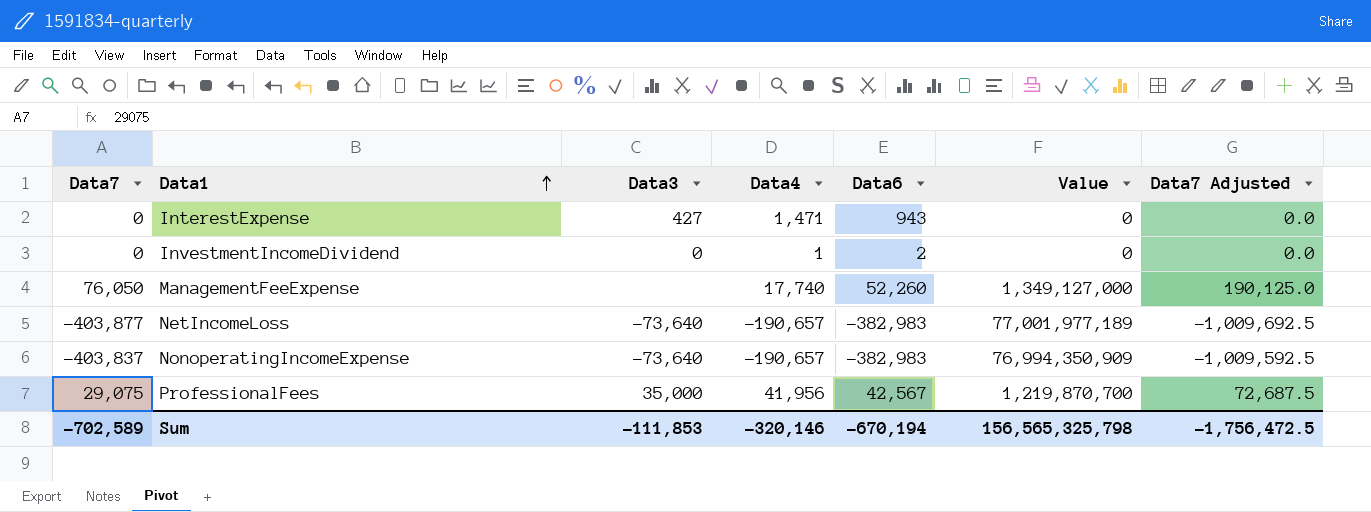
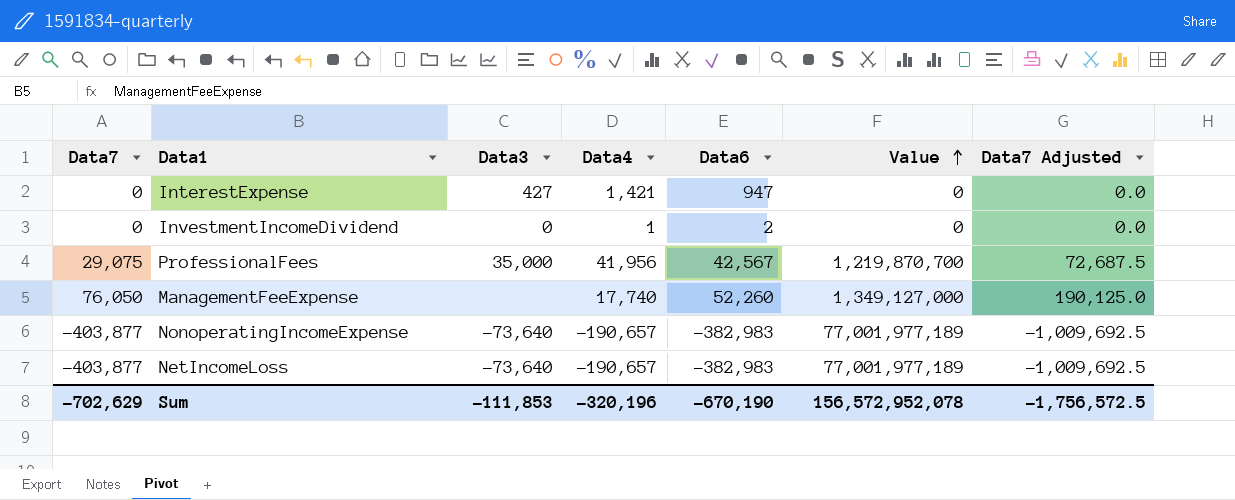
row order: Data1 ascending -> Value ascending
InterestExpense | Data4: 1,471 -> 1,421
InterestExpense | Data6: 943 -> 947
NonoperatingIncomeExpense | Data7: -403,837 -> -403,877
NonoperatingIncomeExpense | Value: 76,994,350,909 -> 77,001,977,189
NonoperatingIncomeExpense | Data7 Adjusted: -1,009,592.5 -> -1,009,692.5
Sum | Data7: -702,589 -> -702,629
Sum | Data4: -320,146 -> -320,196
Sum | Data6: -670,194 -> -670,190
Sum | Value: 156,565,325,798 -> 156,572,952,078
Sum | Data7 Adjusted: -1,756,472.5 -> -1,756,572.5

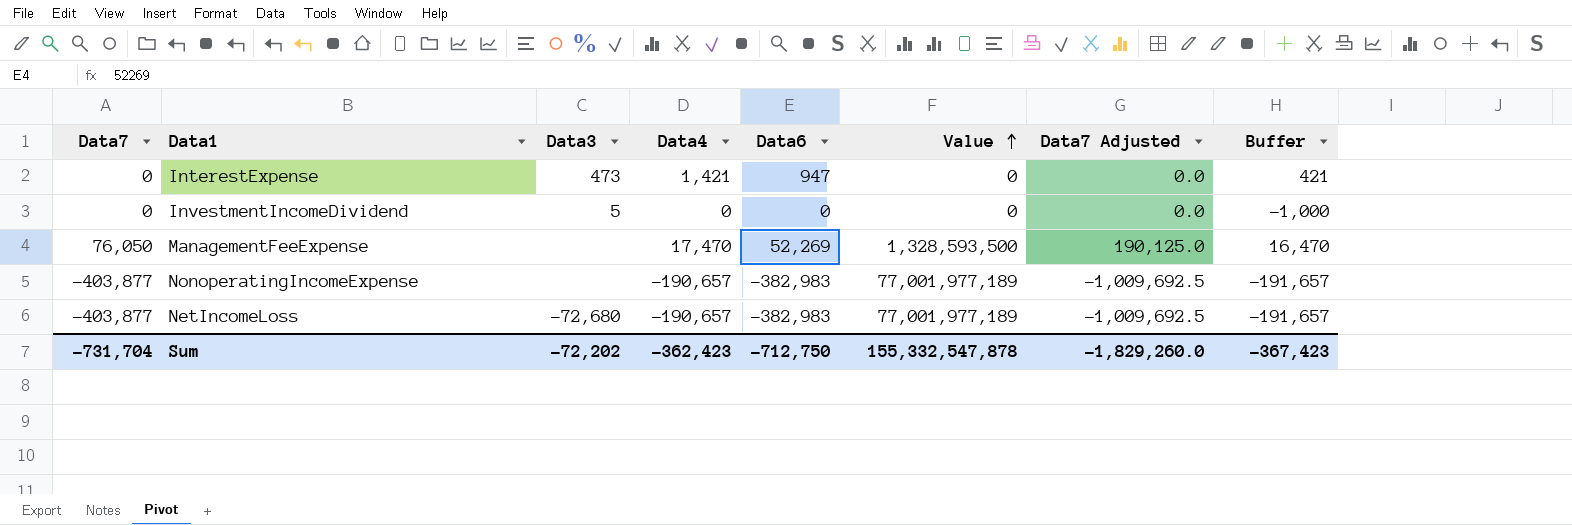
column Buffer | formula: none -> [Data4] - 1000
row ProfessionalFees: 29,075 | 35,000 | 41,956 | 42,567 | 1,219,870,700 | 72,687.5 -> none
InterestExpense | Data3: 427 -> 473
InvestmentIncomeDividend | Data3: 0 -> 5
InvestmentIncomeDividend | Data4: 1 -> 0
InvestmentIncomeDividend | Data6: 2 -> 0
ManagementFeeExpense | Data4: 17,740 -> 17,470
ManagementFeeExpense | Data6: 52,260 -> 52,269
ManagementFeeExpense | Value: 1,349,127,000 -> 1,328,593,500
NonoperatingIncomeExpense | Data3: -73,640 -> none
NetIncomeLoss | Data3: -73,640 -> -72,680
Sum | Data7: -702,629 -> -731,704
Sum | Data3: -111,853 -> -72,202
Sum | Data4: -320,196 -> -362,423
Sum | Data6: -670,190 -> -712,750
Sum | Value: 156,572,952,078 -> 155,332,547,878
Sum | Data7 Adjusted: -1,756,572.5 -> -1,829,260.0

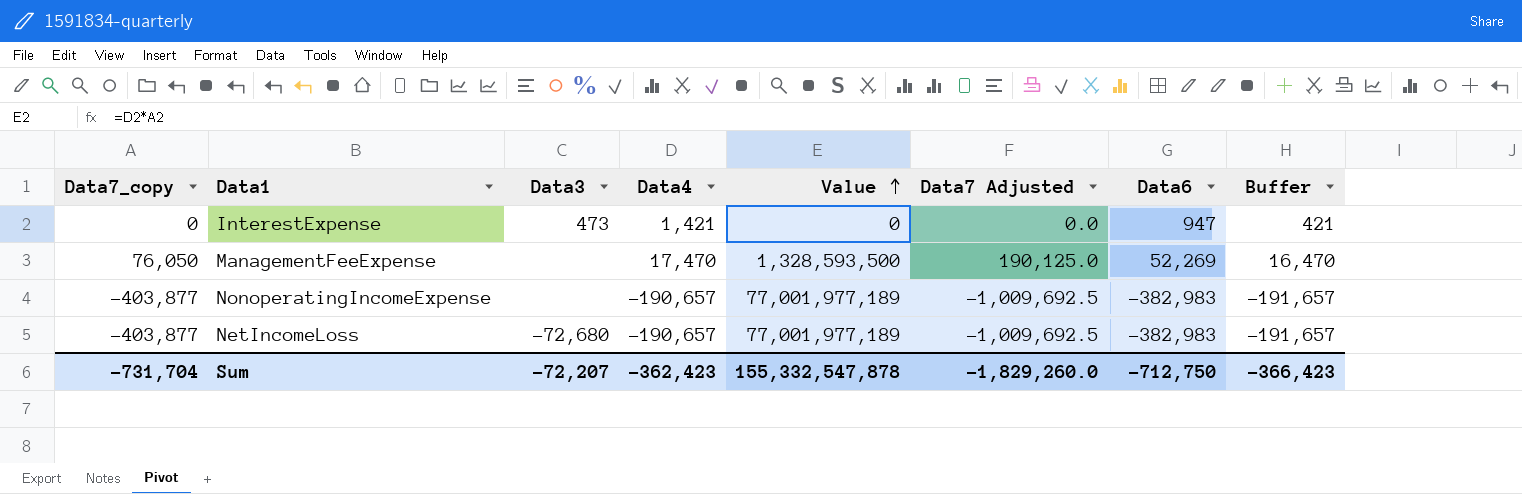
column name: Data7 -> Data7_copy
column Data6 | position: 5 -> 7
row InvestmentIncomeDividend: 0 | 5 | 0 | 0 | 0 | 0.0 | -1,000 -> none
Sum | Data3: -72,202 -> -72,207
Sum | Buffer: -367,423 -> -366,423

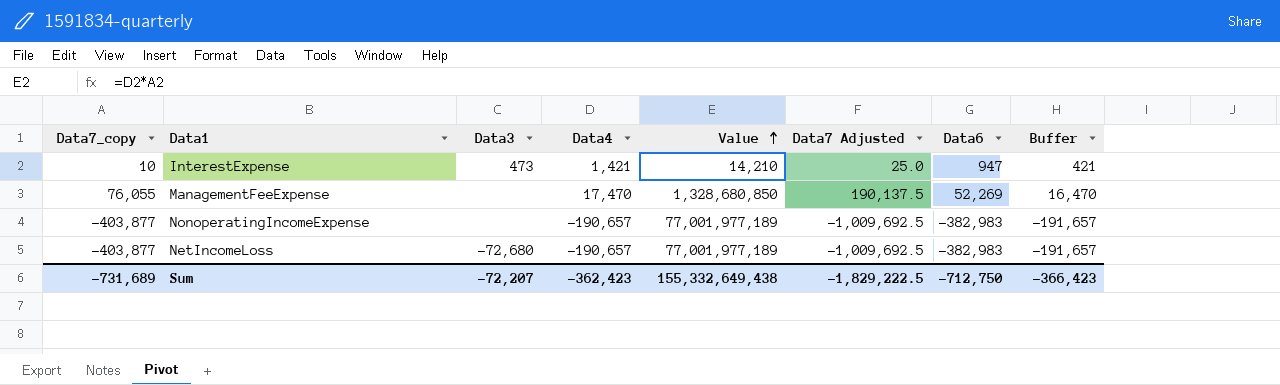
InterestExpense | Data7_copy: 0 -> 10
InterestExpense | Value: 0 -> 14,210
InterestExpense | Data7 Adjusted: 0.0 -> 25.0
ManagementFeeExpense | Data7_copy: 76,050 -> 76,055
ManagementFeeExpense | Value: 1,328,593,500 -> 1,328,680,850
ManagementFeeExpense | Data7 Adjusted: 190,125.0 -> 190,137.5
Sum | Data7_copy: -731,704 -> -731,689
Sum | Value: 155,332,547,878 -> 155,332,649,438
Sum | Data7 Adjusted: -1,829,260.0 -> -1,829,222.5

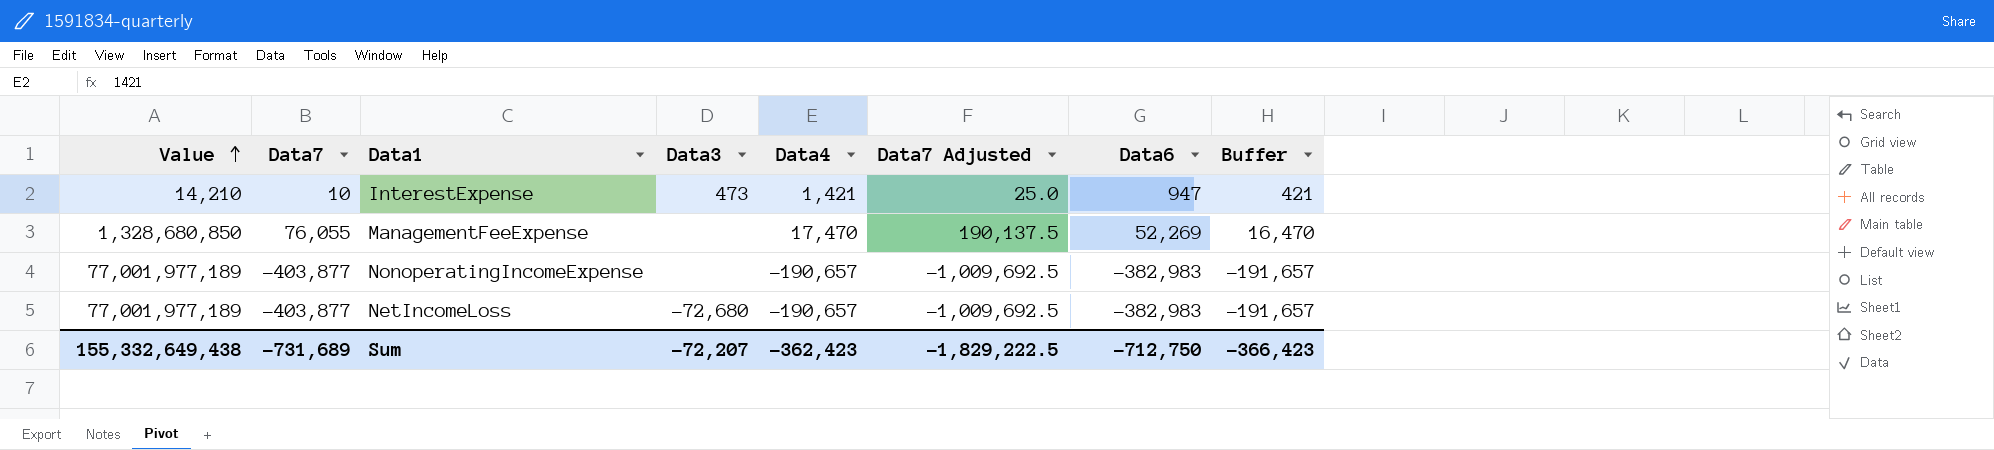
column Value | position: 5 -> 1
column name: Data7_copy -> Data7

